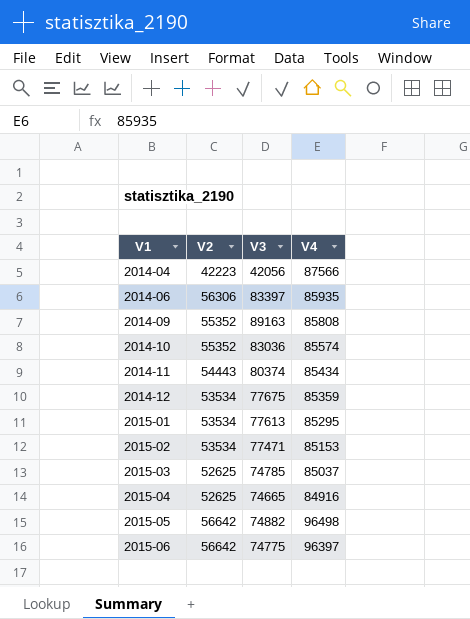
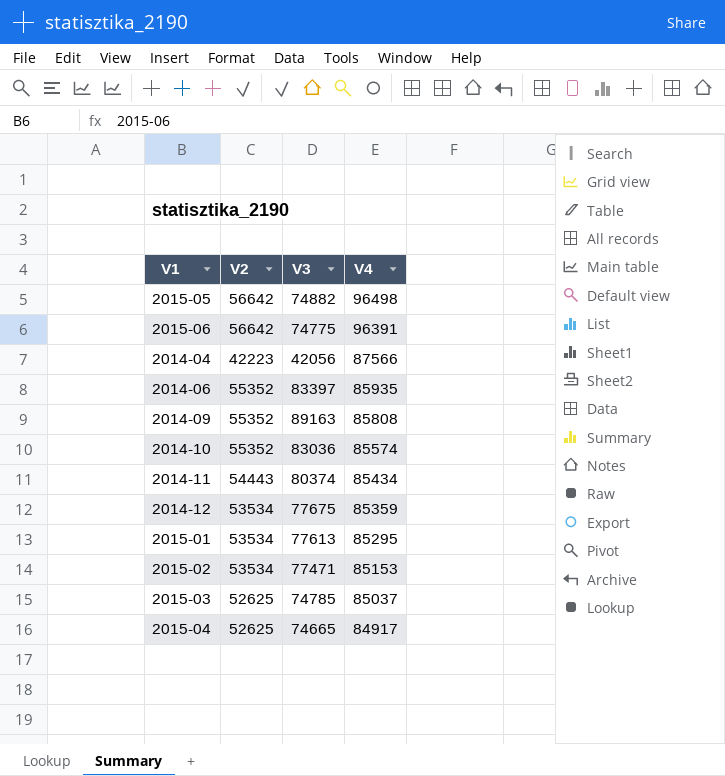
row order: V1 ascending -> V4 descending
2015-06 | V4: 96397 -> 96391
2014-06 | V2: 56306 -> 55352
2015-04 | V4: 84916 -> 84917

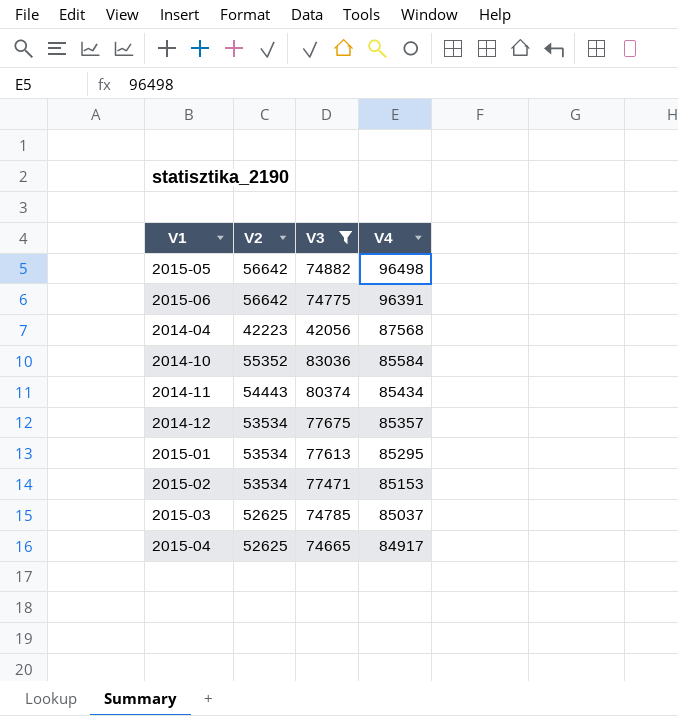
filter: none -> V3 <= 83036
2014-04 | V4: 87566 -> 87568
2014-10 | V4: 85574 -> 85584
2014-12 | V4: 85359 -> 85357

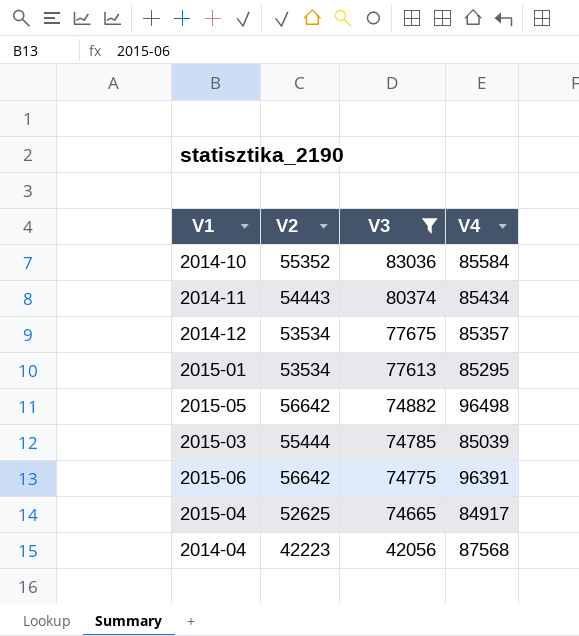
row order: V4 descending -> V3 descending
row 2015-02: 53534 | 77471 | 85153 -> none
2015-03 | V2: 52625 -> 55444
2015-03 | V4: 85037 -> 85039

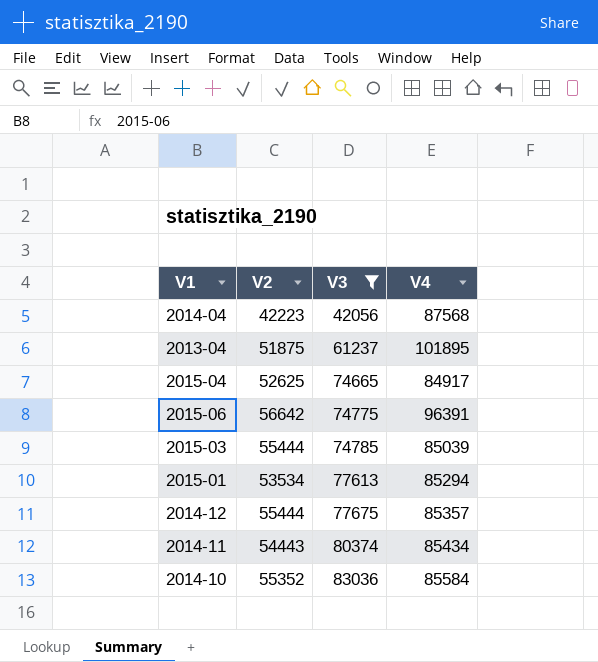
row order: V3 descending -> V3 ascending
row 2015-05: 56642 | 74882 | 96498 -> none
row 2013-04: none -> 51875 | 61237 | 101895
2015-01 | V4: 85295 -> 85294
2014-12 | V2: 53534 -> 55444

